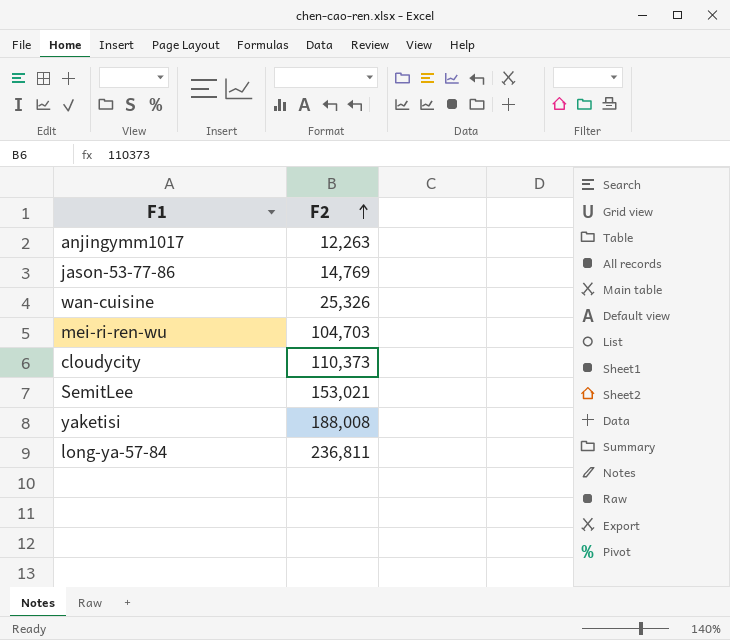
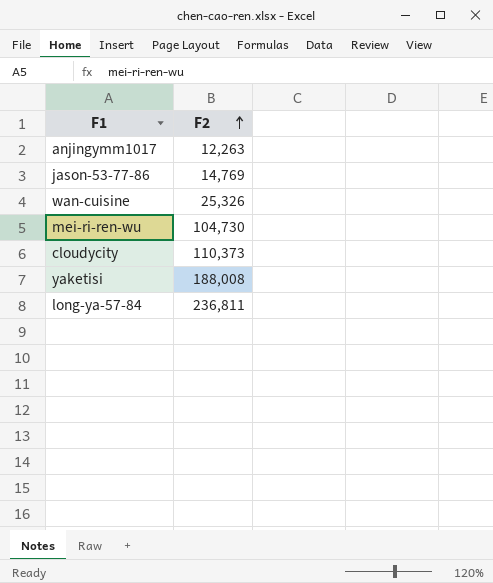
row SemitLee: 153,021 -> none
mei-ri-ren-wu | F2: 104,703 -> 104,730

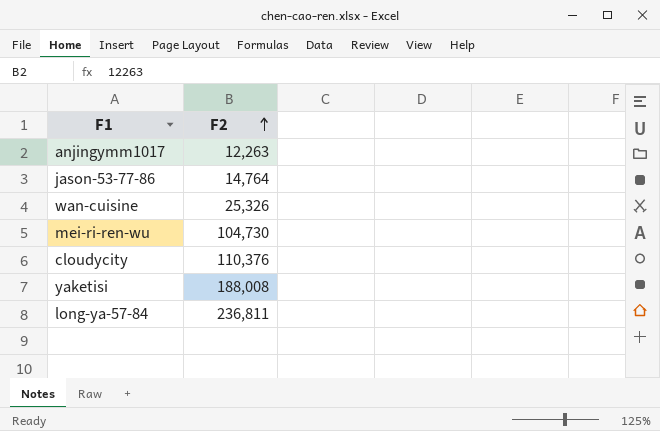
jason-53-77-86 | F2: 14,769 -> 14,764
cloudycity | F2: 110,373 -> 110,376

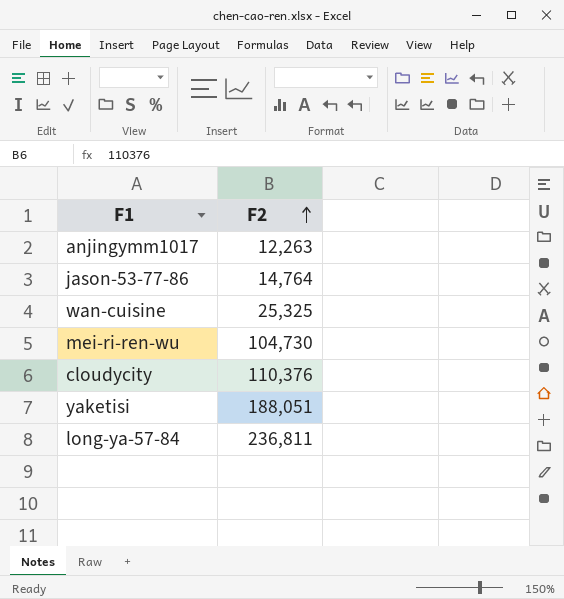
wan-cuisine | F2: 25,326 -> 25,325
yaketisi | F2: 188,008 -> 188,051

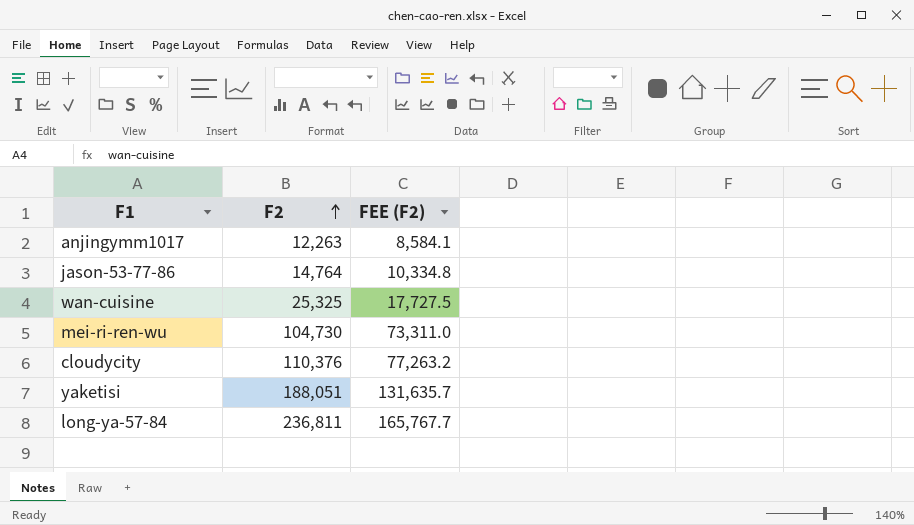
column FEE (F2) | formula: none -> [F2] * 0.7

